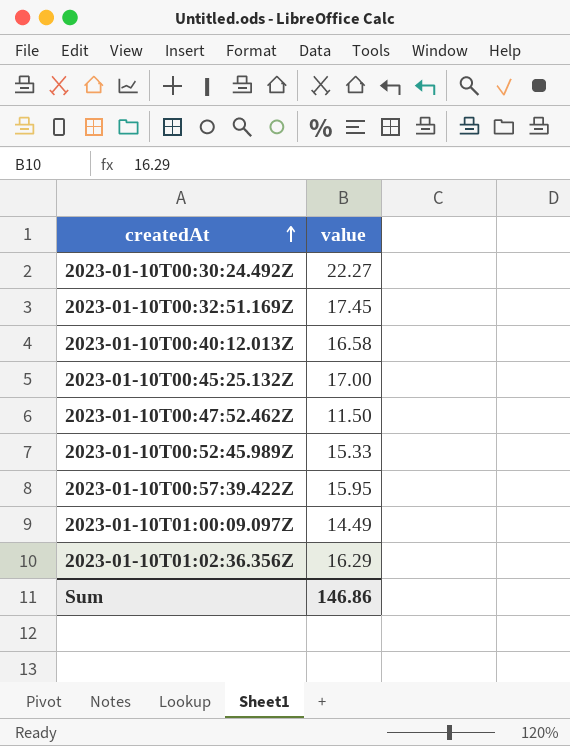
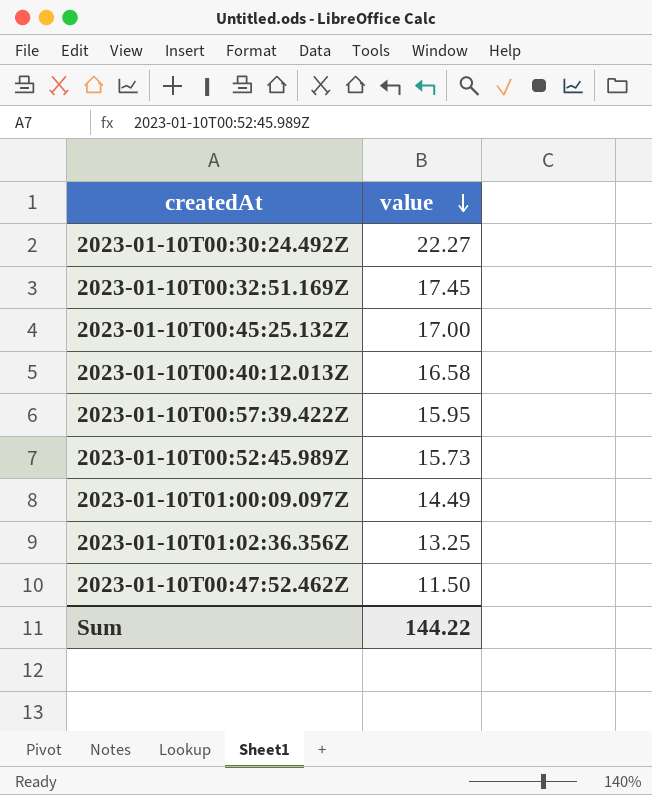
row order: createdAt ascending -> value descending
2023-01-10T00:52:45.989Z | value: 15.33 -> 15.73
2023-01-10T01:02:36.356Z | value: 16.29 -> 13.25
Sum | value: 146.86 -> 144.22

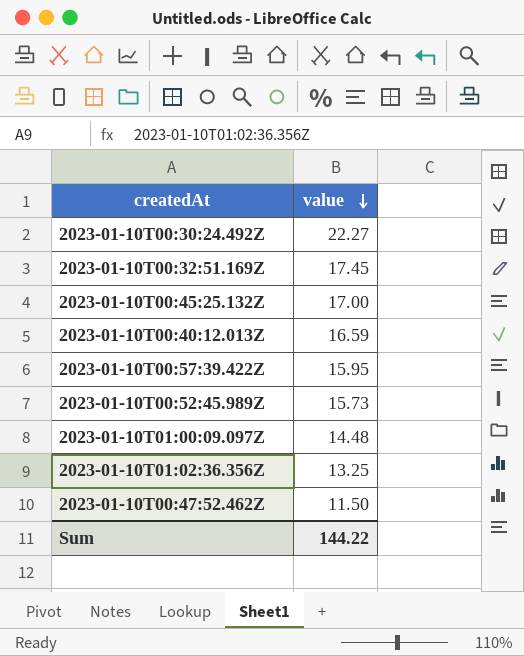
2023-01-10T00:40:12.013Z | value: 16.58 -> 16.59
2023-01-10T01:00:09.097Z | value: 14.49 -> 14.48

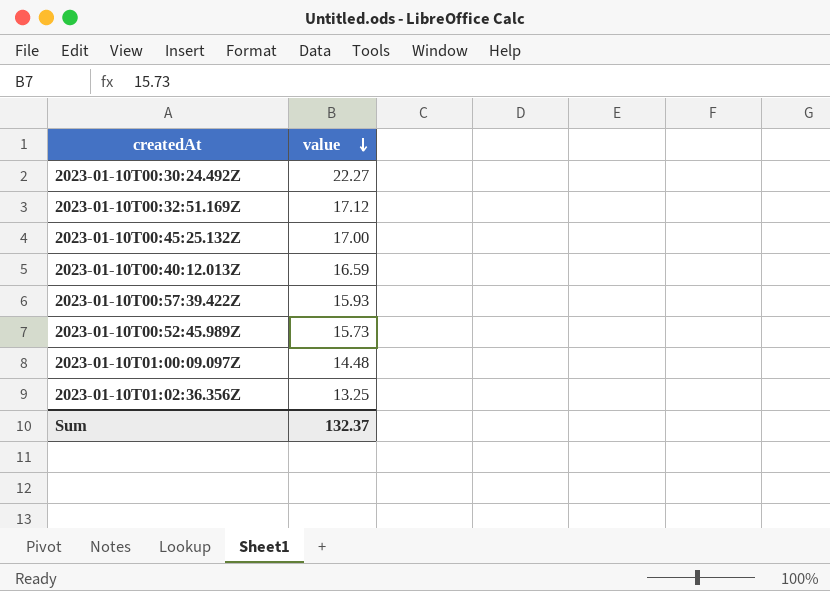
row 2023-01-10T00:47:52.462Z: 11.50 -> none
2023-01-10T00:32:51.169Z | value: 17.45 -> 17.12
2023-01-10T00:57:39.422Z | value: 15.95 -> 15.93
Sum | value: 144.22 -> 132.37

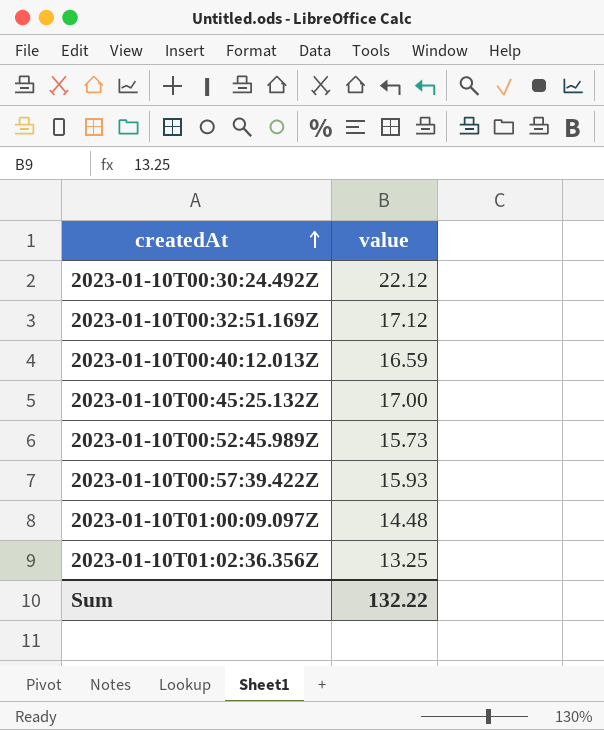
row order: value descending -> createdAt ascending
2023-01-10T00:30:24.492Z | value: 22.27 -> 22.12
Sum | value: 132.37 -> 132.22

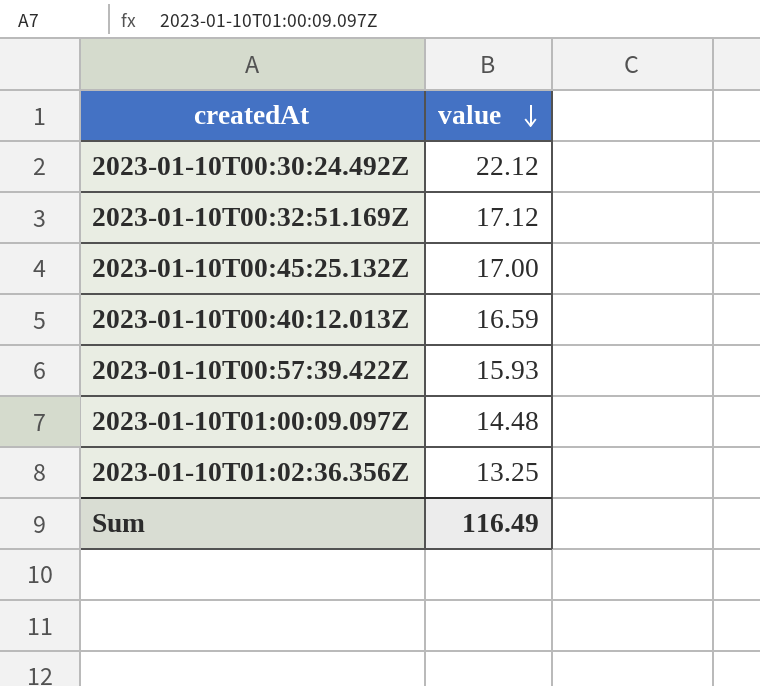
row order: createdAt ascending -> value descending
row 2023-01-10T00:52:45.989Z: 15.73 -> none
Sum | value: 132.22 -> 116.49

